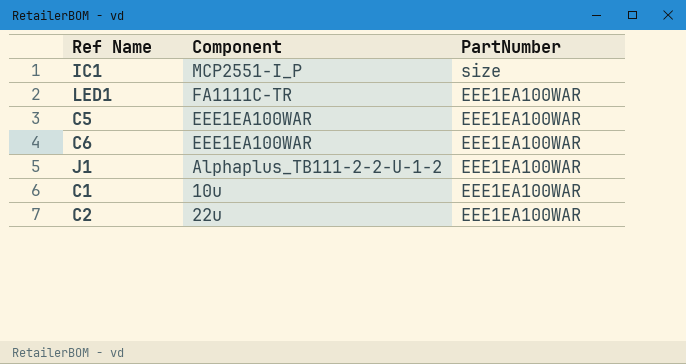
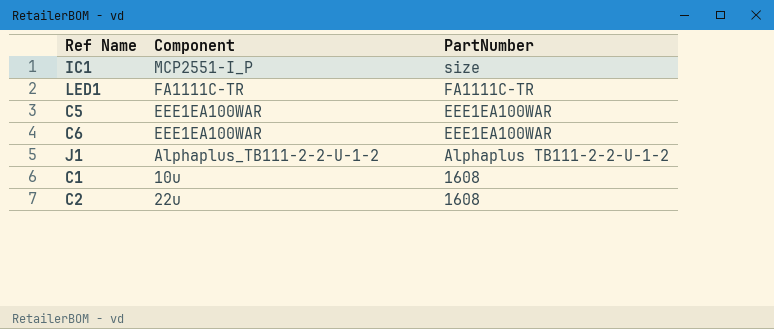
LED1 | PartNumber: EEE1EA100WAR -> FA1111C-TR
J1 | PartNumber: EEE1EA100WAR -> Alphaplus TB111-2-2-U-1-2
C1 | PartNumber: EEE1EA100WAR -> 1608
C2 | PartNumber: EEE1EA100WAR -> 1608

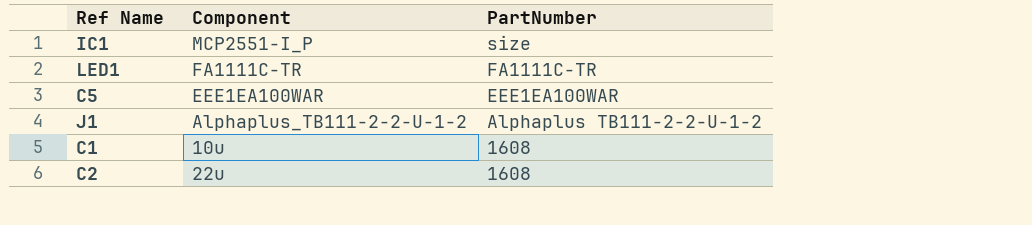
row C6: EEE1EA100WAR | EEE1EA100WAR -> none

